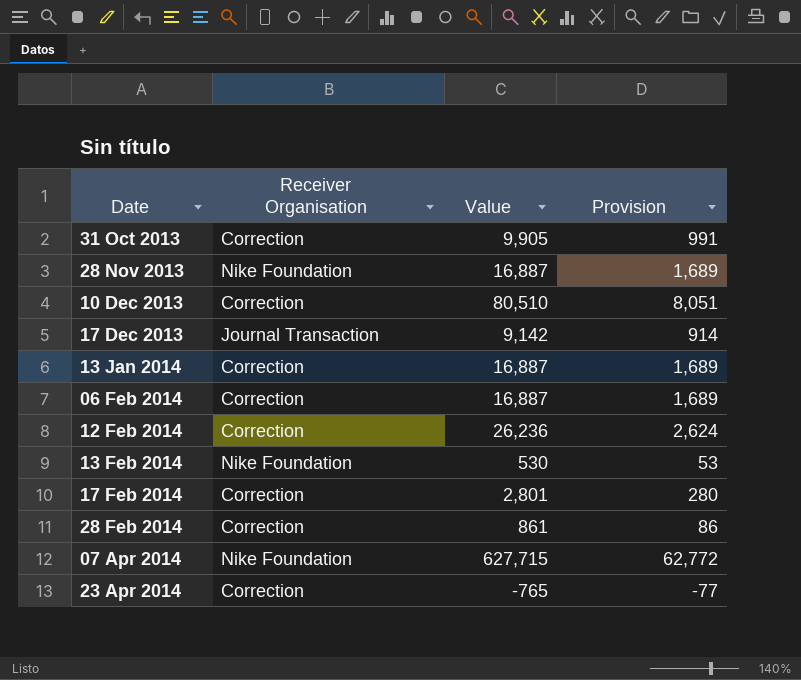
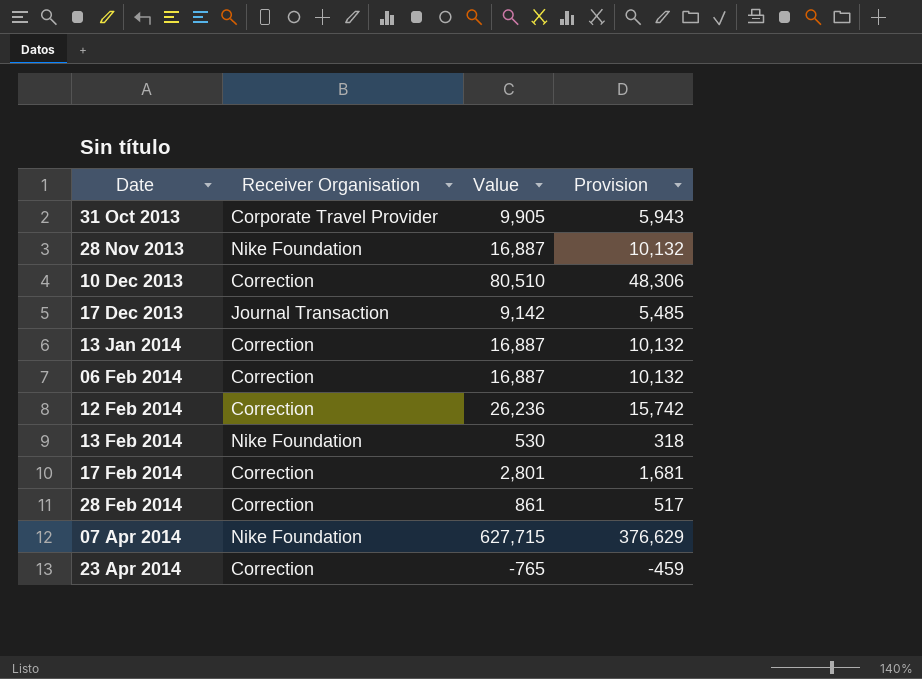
column Provision | formula: [Value] * 0.1 -> [Value] * 0.6
31 Oct 2013 | Receiver Organisation: Correction -> Corporate Travel Provider

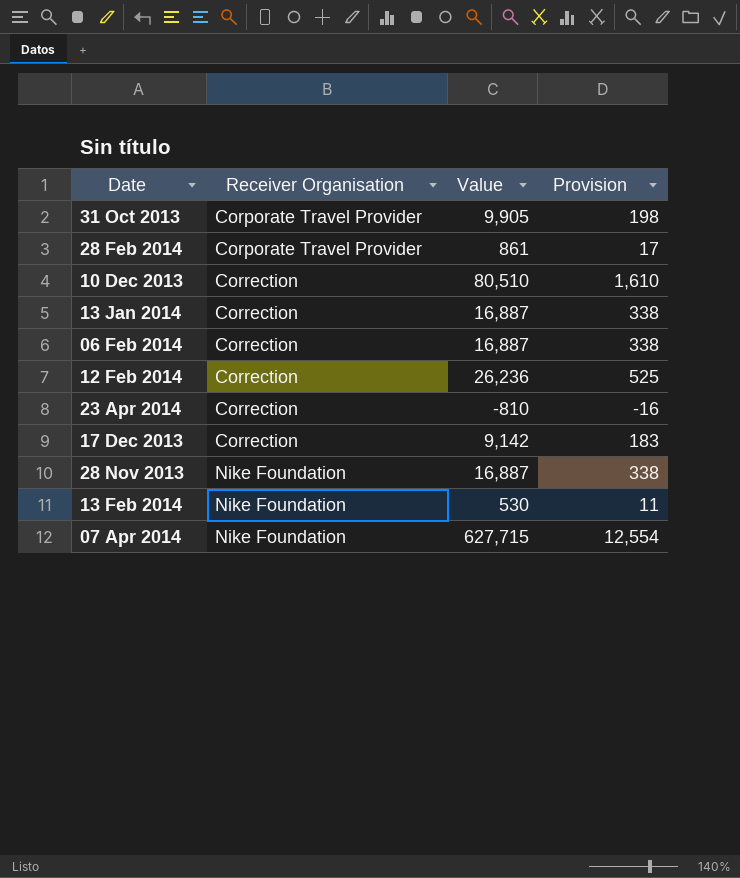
row order: Date ascending -> Receiver Organisation ascending
column Provision | formula: [Value] * 0.6 -> [Value] * 0.02
row 17 Feb 2014: Correction | 2,801 | 1,681 -> none
28 Feb 2014 | Receiver Organisation: Correction -> Corporate Travel Provider
23 Apr 2014 | Value: -765 -> -810
17 Dec 2013 | Receiver Organisation: Journal Transaction -> Correction

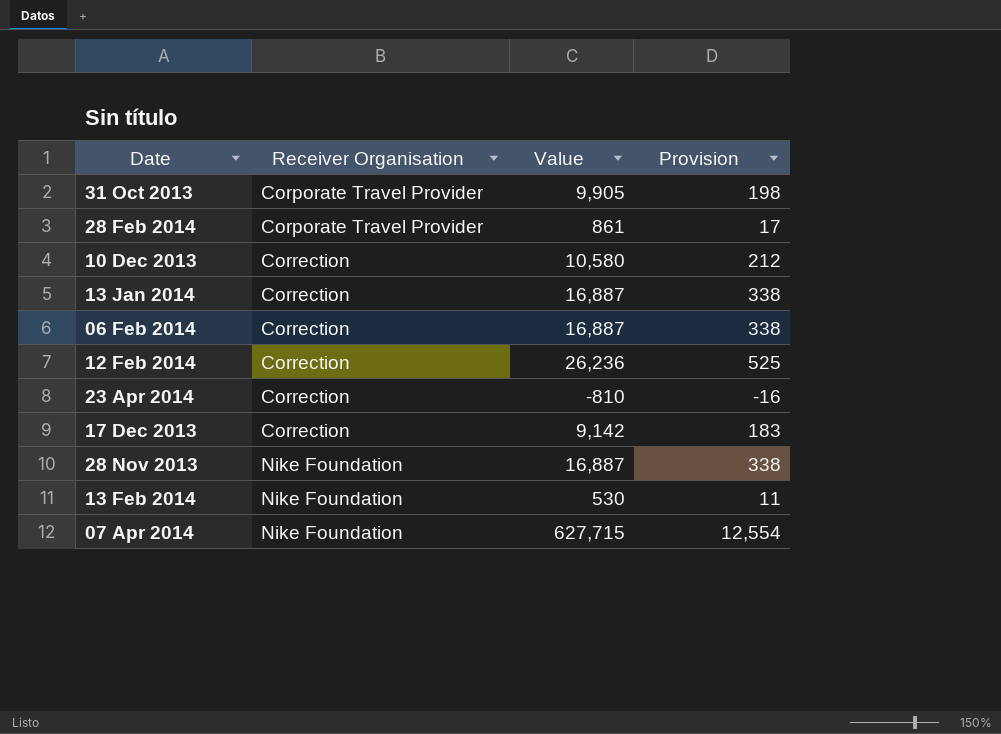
10 Dec 2013 | Value: 80,510 -> 10,580
10 Dec 2013 | Provision: 1,610 -> 212

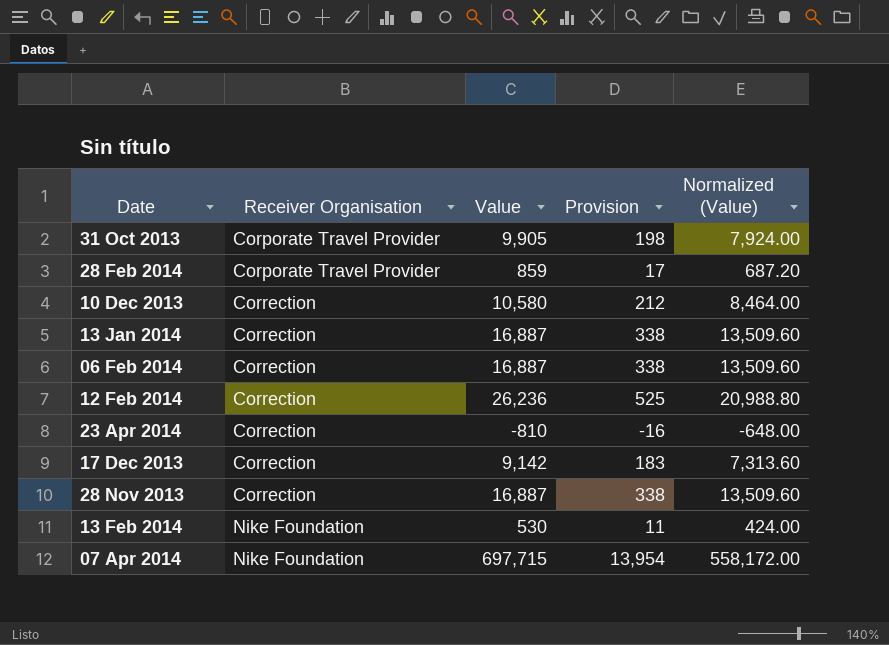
column Normalized (Value) | formula: none -> [Value] * 0.8
28 Feb 2014 | Value: 861 -> 859
28 Nov 2013 | Receiver Organisation: Nike Foundation -> Correction
07 Apr 2014 | Value: 627,715 -> 697,715
07 Apr 2014 | Provision: 12,554 -> 13,954

